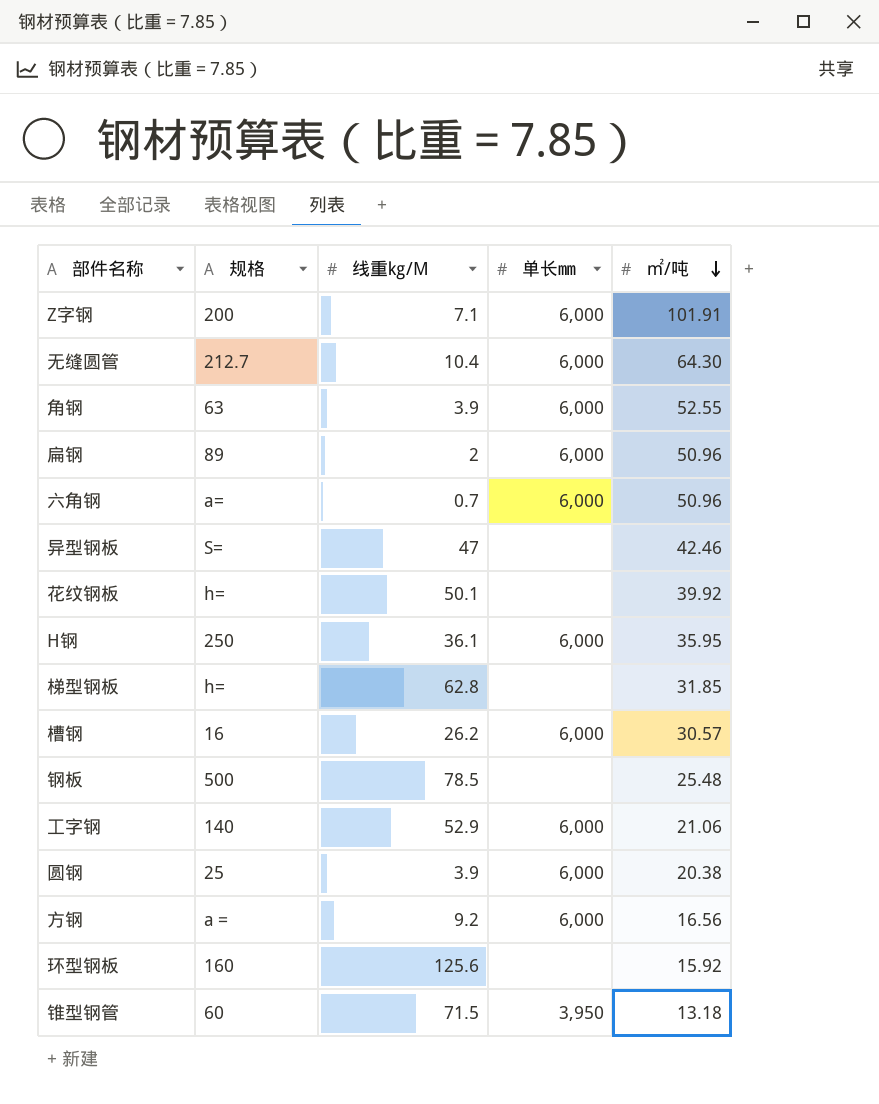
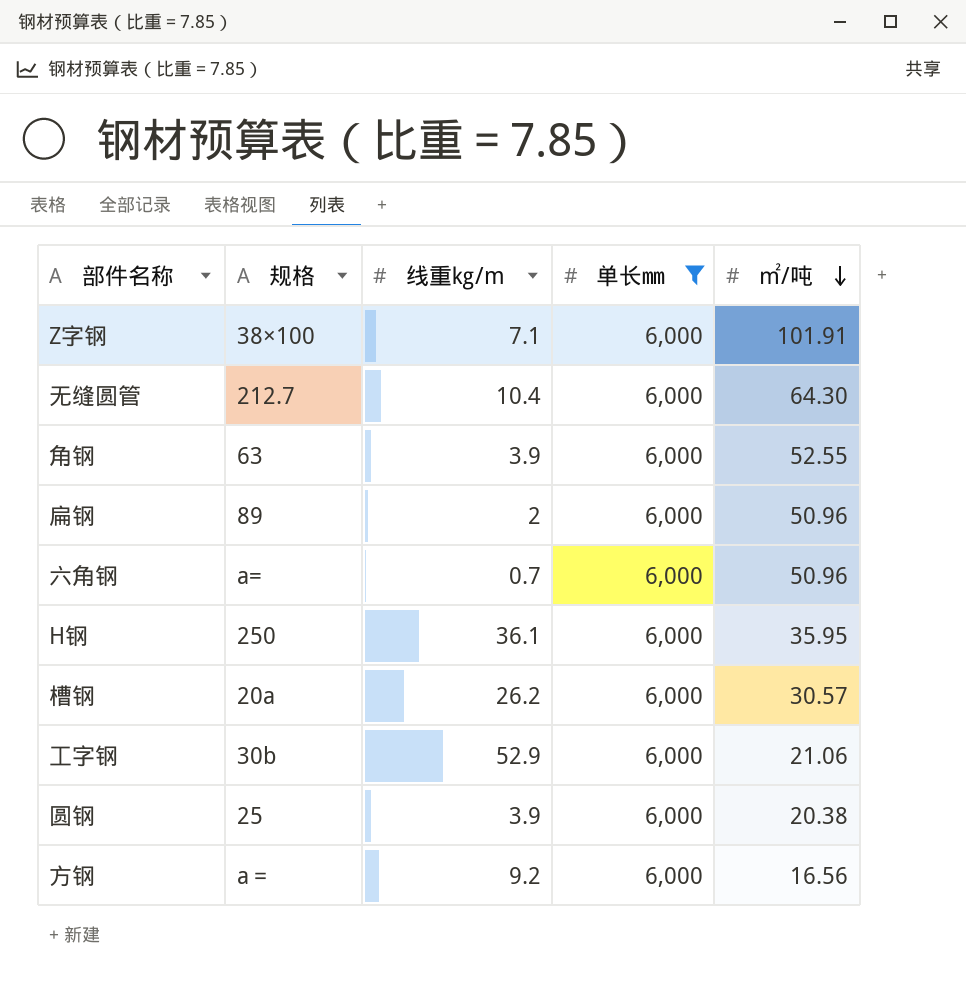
filter: none -> 单长㎜ = 6,000
column name: 线重㎏/M -> 线重㎏/m
Z字钢 | 规格: 200 -> 38×100
槽钢 | 规格: 16 -> 20a
工字钢 | 规格: 140 -> 30b

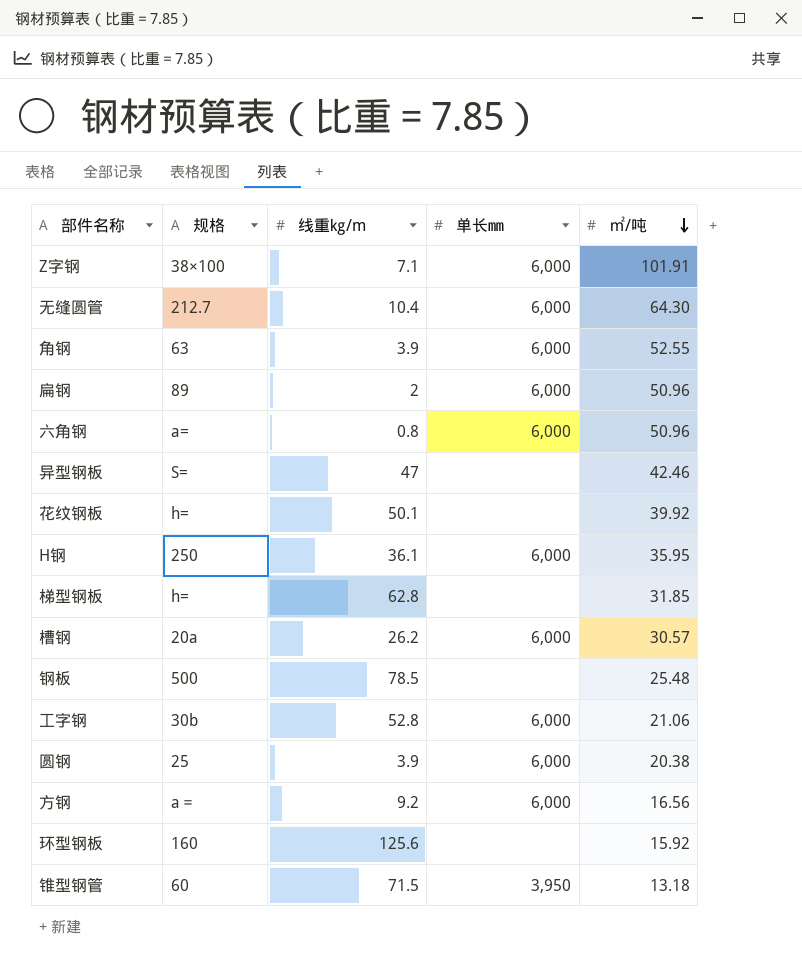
filter: 单长㎜ = 6,000 -> none
六角钢 | 线重㎏/m: 0.7 -> 0.8
工字钢 | 线重㎏/m: 52.9 -> 52.8

